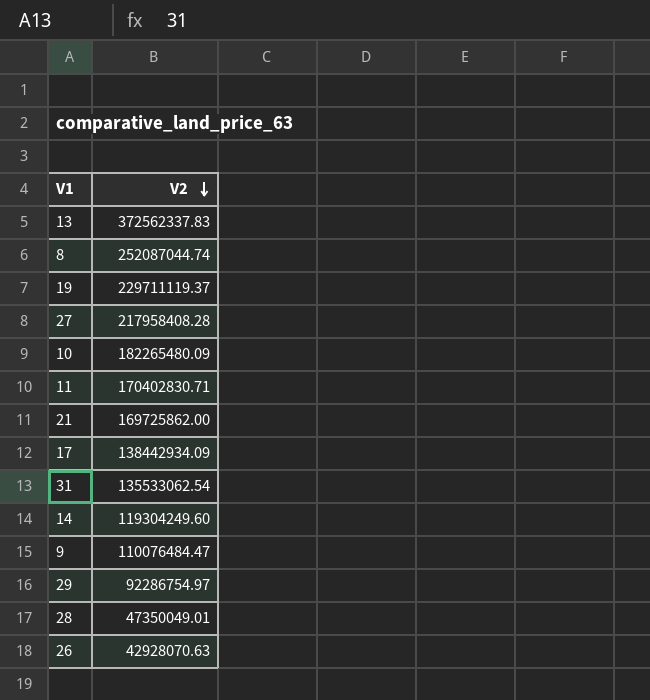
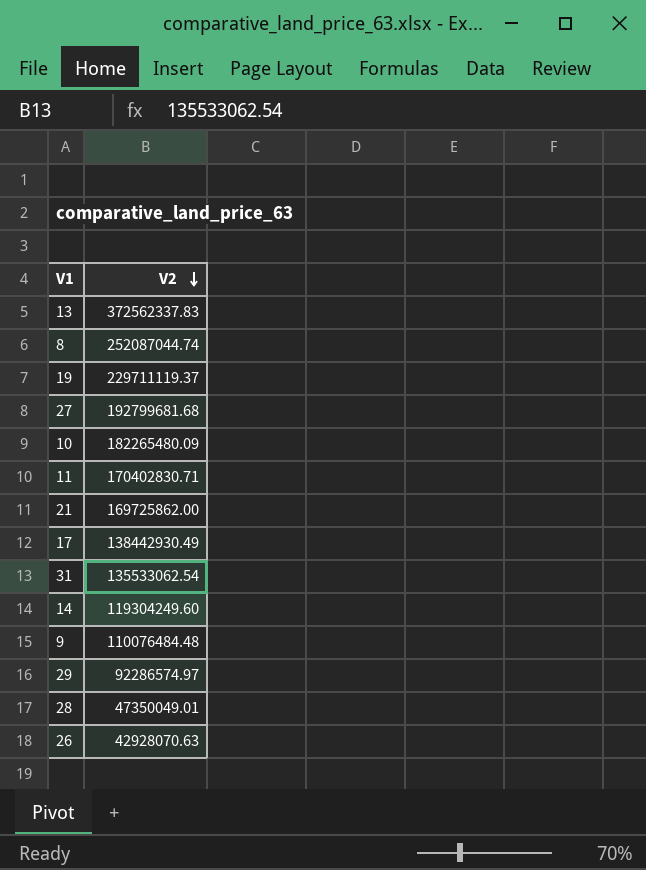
27 | V2: 217958408.28 -> 192799681.68
17 | V2: 138442934.09 -> 138442930.49
9 | V2: 110076484.47 -> 110076484.48
29 | V2: 92286754.97 -> 92286574.97

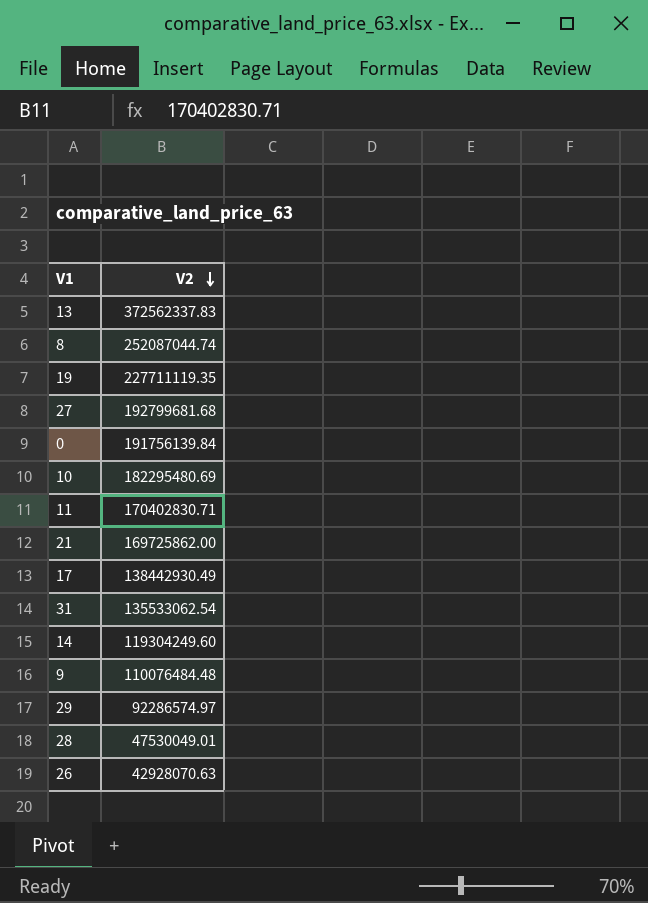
19 | V2: 229711119.37 -> 227711119.35
row 0: none -> 191756139.84
10 | V2: 182265480.09 -> 182295480.69
28 | V2: 47350049.01 -> 47530049.01

